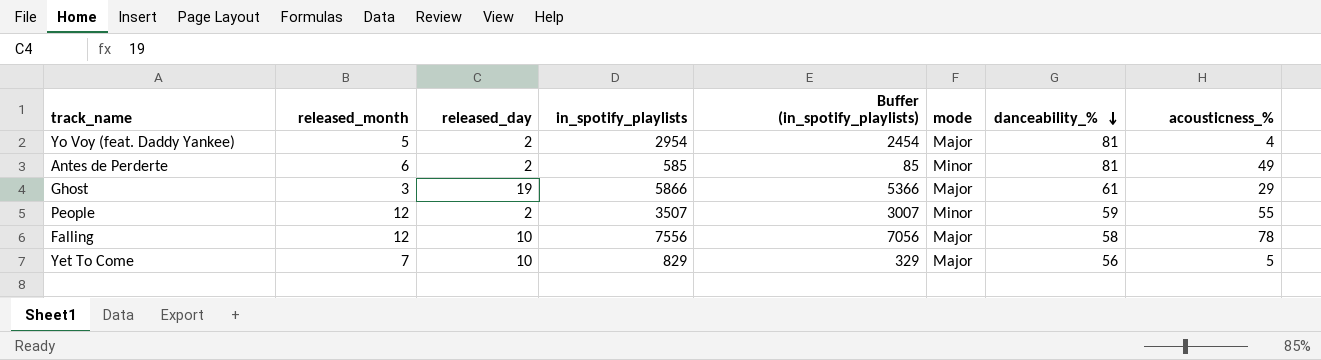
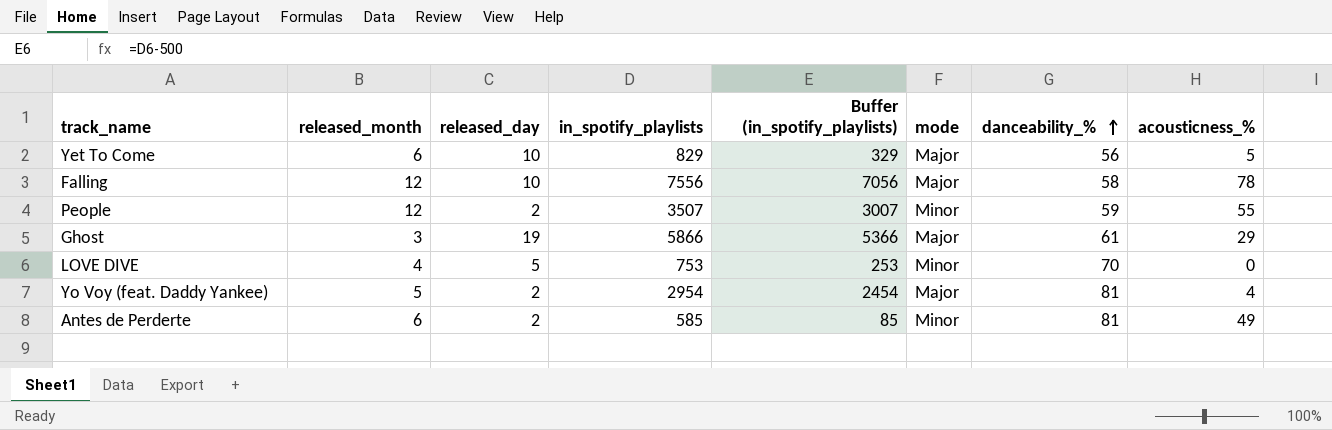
row order: danceability_% descending -> danceability_% ascending
Yet To Come | released_month: 7 -> 6
row LOVE DIVE: none -> 4 | 5 | 753 | 253 | Minor | 70 | 0

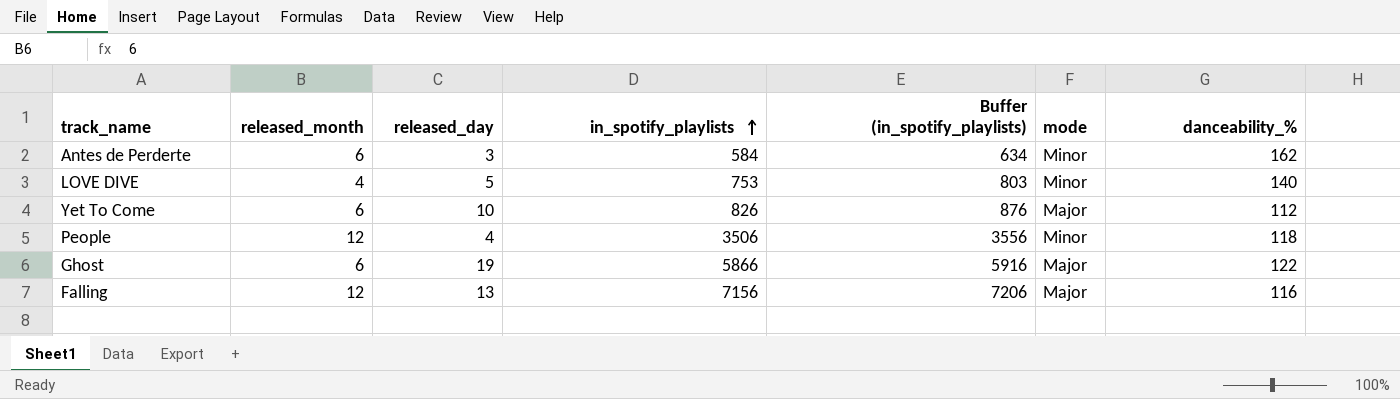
row order: danceability_% ascending -> in_spotify_playlists ascending
column acousticness_% | position: 8 -> none
column Buffer (in_spotify_playlists) | formula: [in_spotify_playlists] - 500 -> [in_spotify_playlists] + 50
row Yo Voy (feat. Daddy Yankee): 5 | 2 | 2954 | 2454 | Major | 81 | 4 -> none
Antes de Perderte | released_day: 2 -> 3
Antes de Perderte | in_spotify_playlists: 585 -> 584
Antes de Perderte | danceability_%: 81 -> 162
LOVE DIVE | danceability_%: 70 -> 140
Yet To Come | in_spotify_playlists: 829 -> 826
Yet To Come | danceability_%: 56 -> 112
People | released_day: 2 -> 4
People | in_spotify_playlists: 3507 -> 3506
People | danceability_%: 59 -> 118
Ghost | released_month: 3 -> 6
Ghost | danceability_%: 61 -> 122
Falling | released_day: 10 -> 13
Falling | in_spotify_playlists: 7556 -> 7156
Falling | danceability_%: 58 -> 116

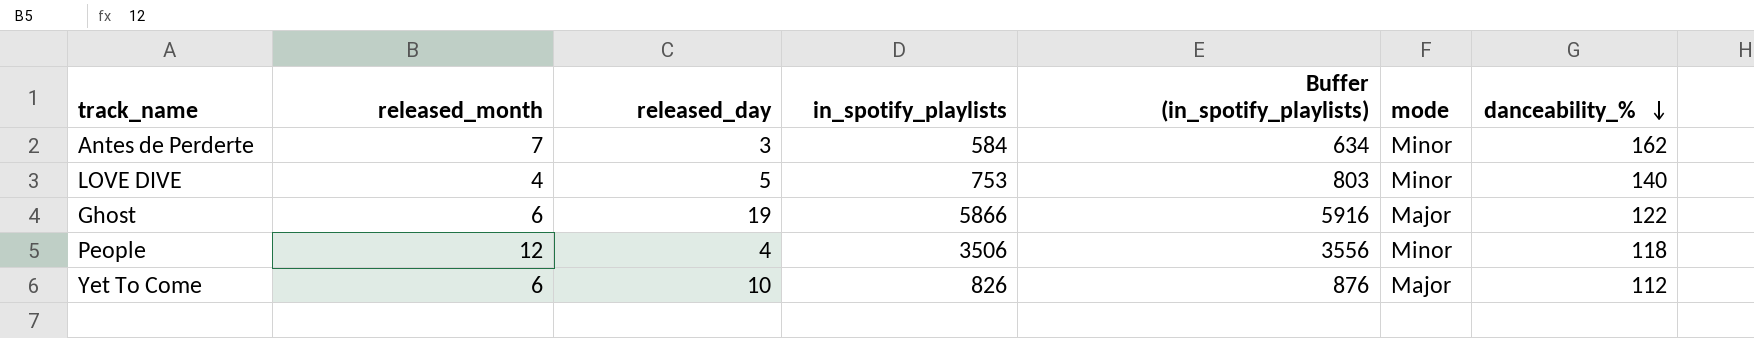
row order: in_spotify_playlists ascending -> danceability_% descending
row Falling: 12 | 13 | 7156 | 7206 | Major | 116 -> none
Antes de Perderte | released_month: 6 -> 7

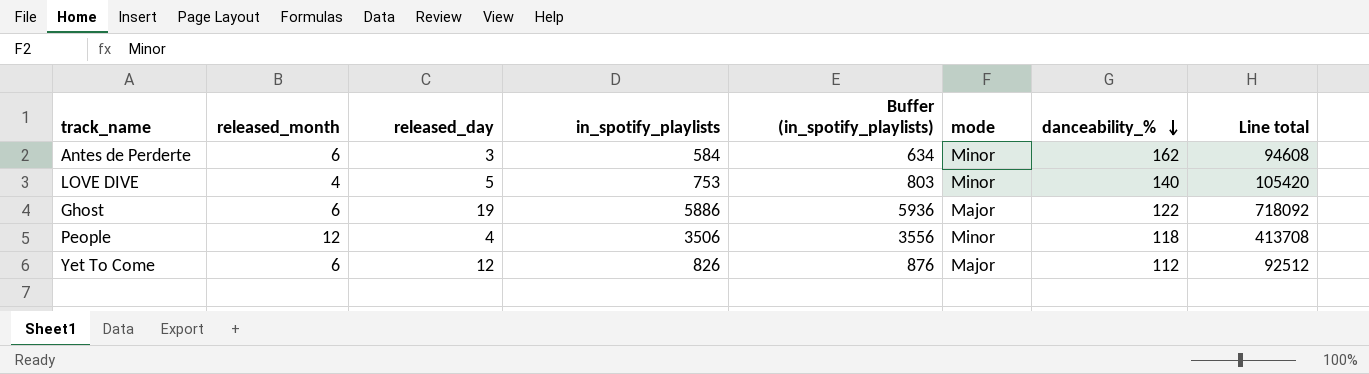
column Line total | formula: none -> [in_spotify_playlists] * [danceability_%]
Antes de Perderte | released_month: 7 -> 6
Ghost | in_spotify_playlists: 5866 -> 5886
Ghost | Buffer (in_spotify_playlists): 5916 -> 5936
Yet To Come | released_day: 10 -> 12

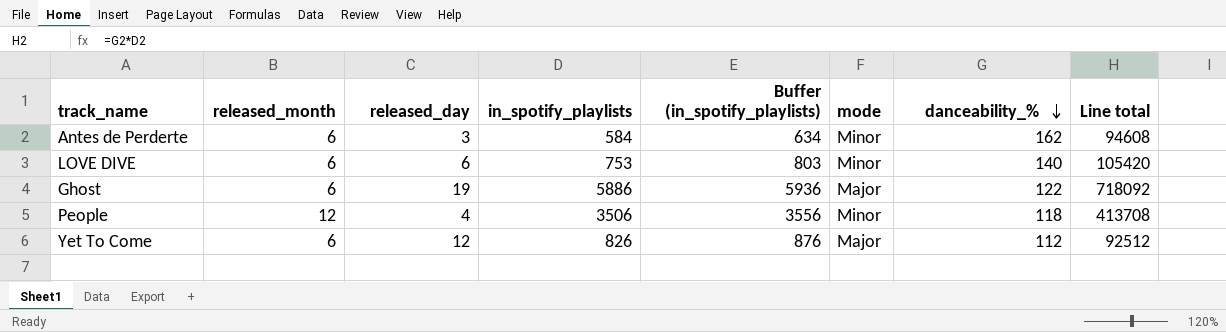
LOVE DIVE | released_month: 4 -> 6
LOVE DIVE | released_day: 5 -> 6

